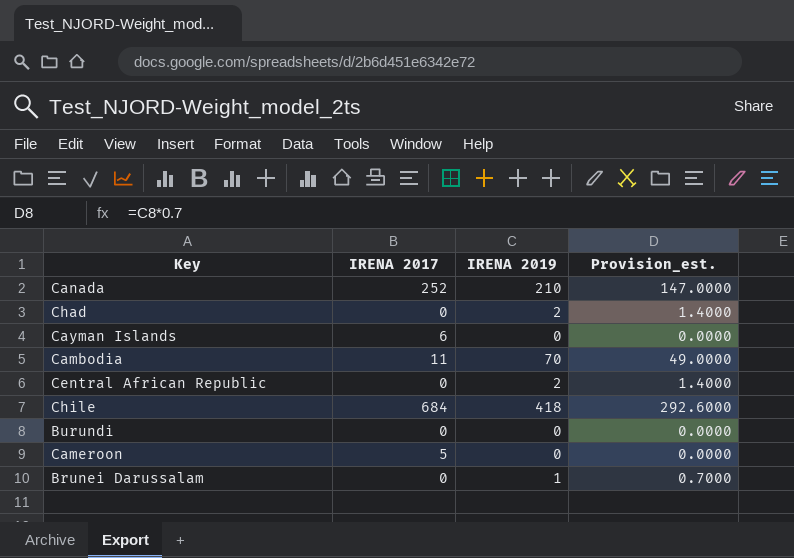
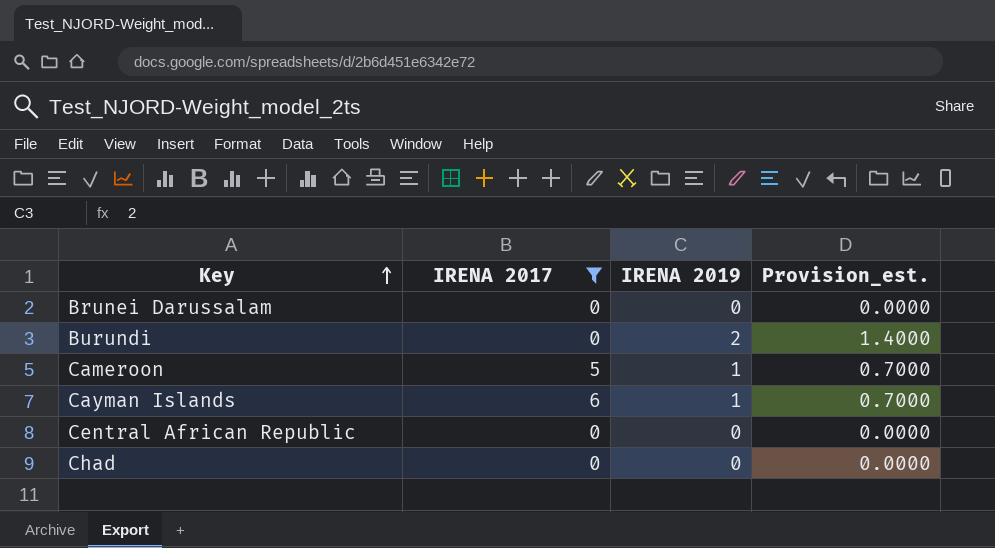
filter: none -> IRENA 2017 <= 6
row order: none -> Key ascending
Brunei Darussalam | IRENA 2019: 1 -> 0
Brunei Darussalam | Provision_est.: 0.7000 -> 0.0000
Burundi | IRENA 2019: 0 -> 2
Burundi | Provision_est.: 0.0000 -> 1.4000
Cameroon | IRENA 2019: 0 -> 1
Cameroon | Provision_est.: 0.0000 -> 0.7000
Cayman Islands | IRENA 2019: 0 -> 1
Cayman Islands | Provision_est.: 0.0000 -> 0.7000
Central African Republic | IRENA 2019: 2 -> 0
Central African Republic | Provision_est.: 1.4000 -> 0.0000
Chad | IRENA 2019: 2 -> 0
Chad | Provision_est.: 1.4000 -> 0.0000

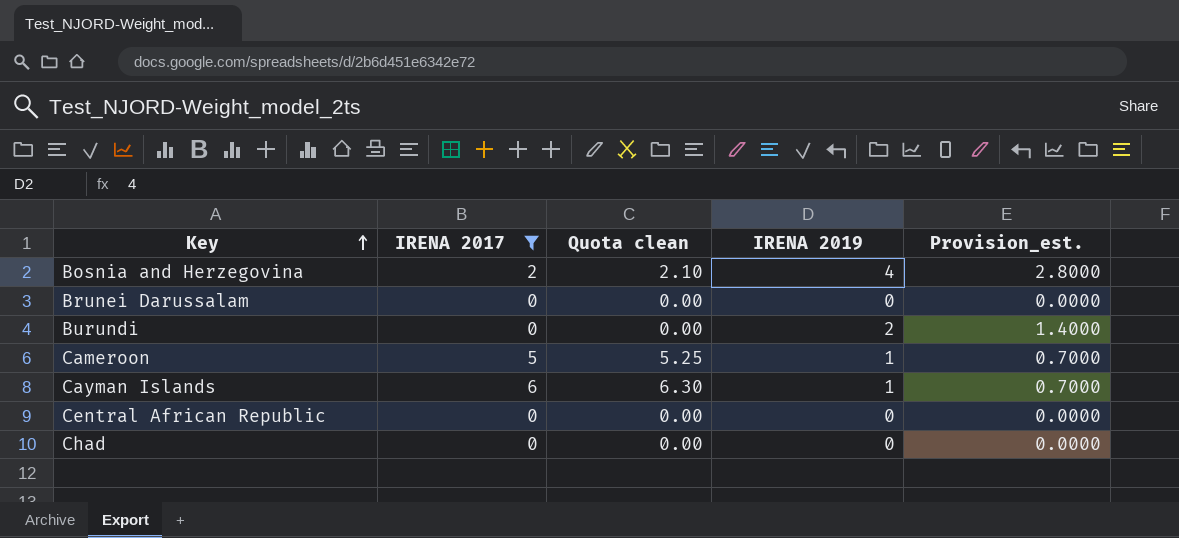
column Quota clean | formula: none -> [IRENA 2017] * 1.05
row Bosnia and Herzegovina: none -> 2 | 2.10 | 4 | 2.8000

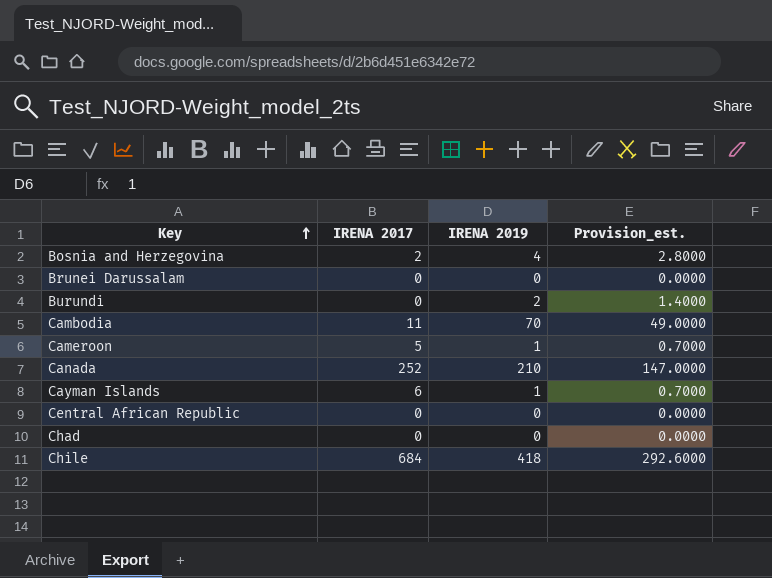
filter: IRENA 2017 <= 6 -> none
column Quota clean | formula: [IRENA 2017] * 1.05 -> none

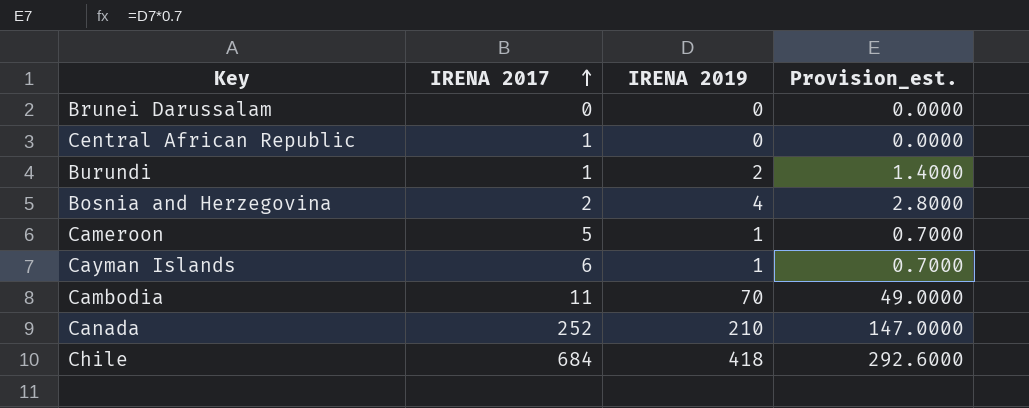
row order: Key ascending -> IRENA 2017 ascending
row Chad: 0 | 0 | 0.0000 -> none
Central African Republic | IRENA 2017: 0 -> 1
Burundi | IRENA 2017: 0 -> 1

